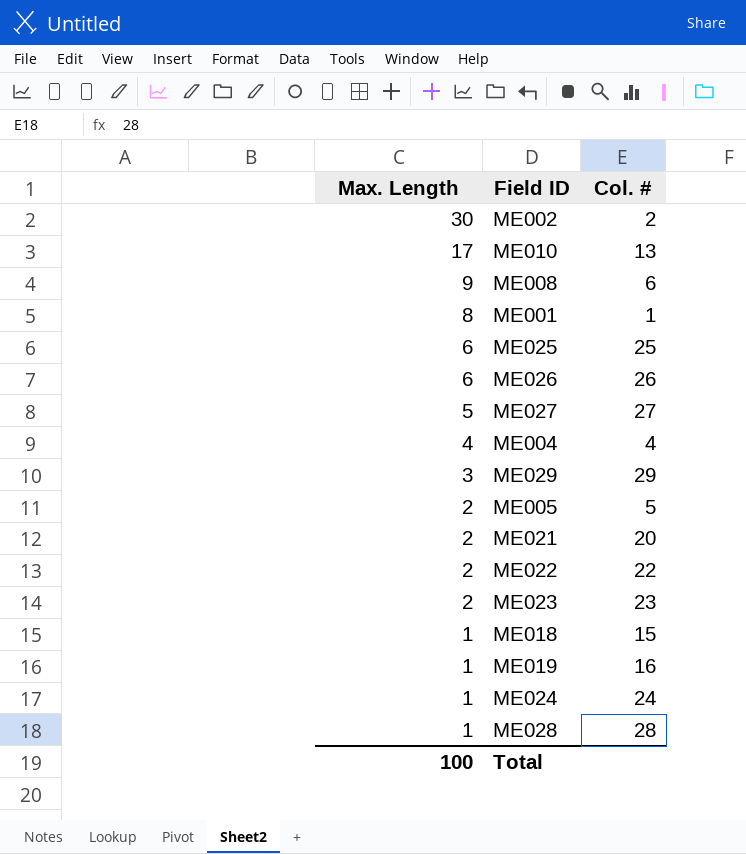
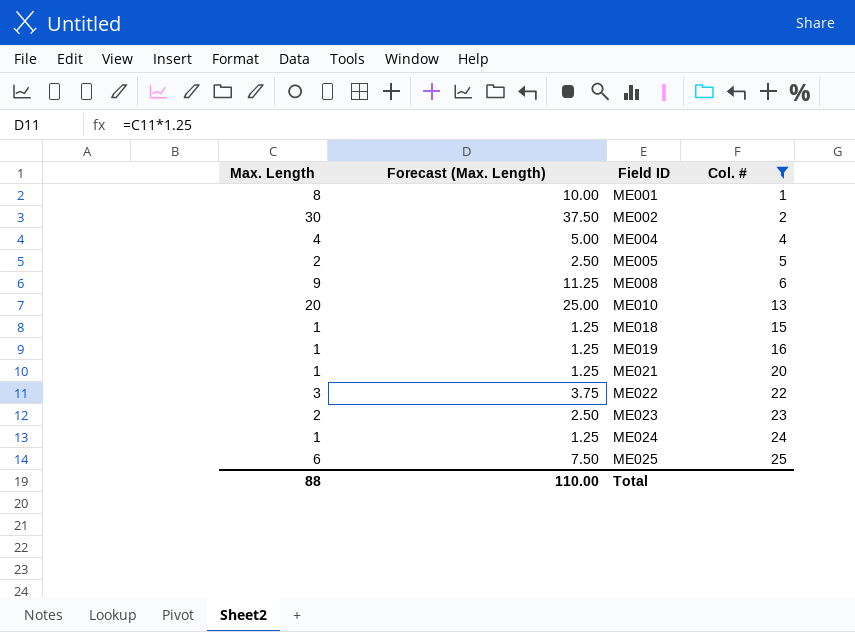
filter: none -> Col. # <= 25
row order: Max. Length descending -> Field ID ascending
column Forecast (Max. Length) | formula: none -> [Max. Length] * 1.25
ME010 | Max. Length: 17 -> 20
ME021 | Max. Length: 2 -> 1
ME022 | Max. Length: 2 -> 3
Total | Max. Length: 100 -> 88

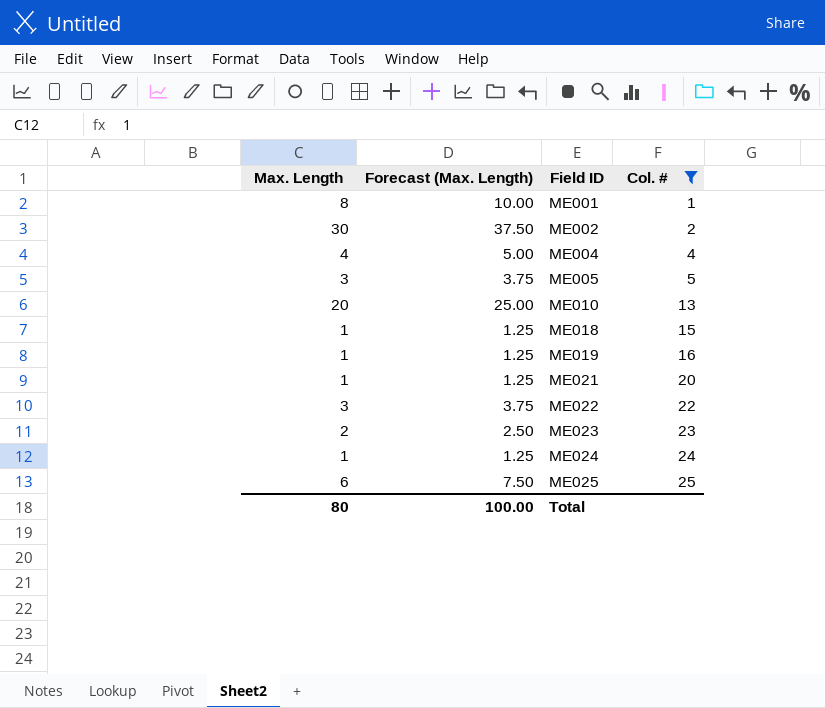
row ME008: 9 | 11.25 | 6 -> none
ME005 | Max. Length: 2 -> 3
ME005 | Forecast (Max. Length): 2.50 -> 3.75
Total | Max. Length: 88 -> 80
Total | Forecast (Max. Length): 110.00 -> 100.00

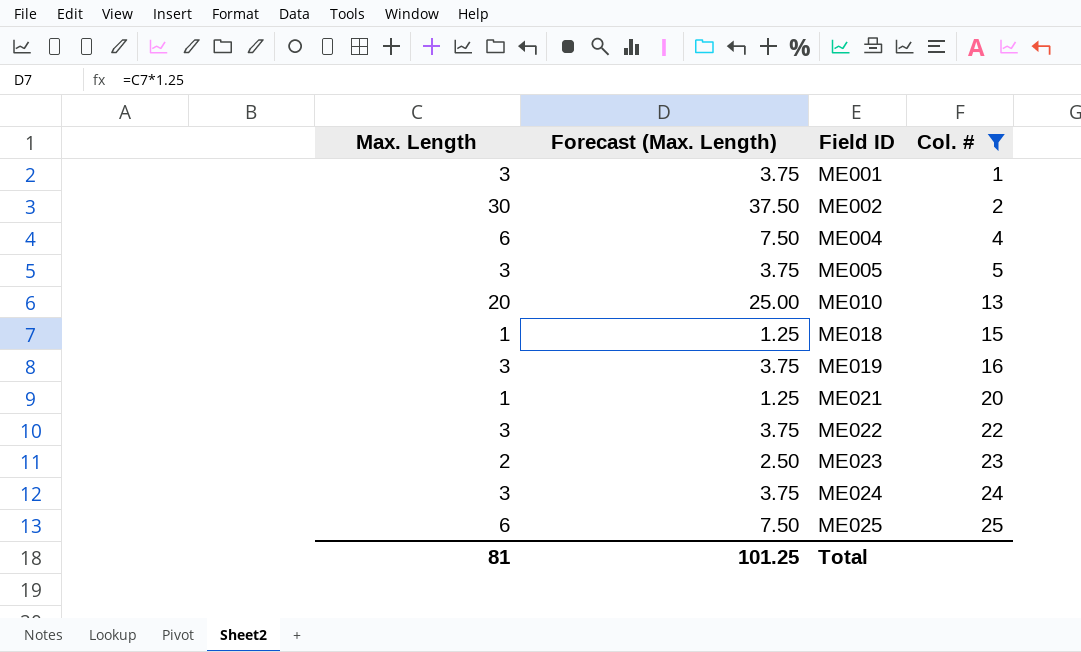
ME001 | Max. Length: 8 -> 3
ME001 | Forecast (Max. Length): 10.00 -> 3.75
ME004 | Max. Length: 4 -> 6
ME004 | Forecast (Max. Length): 5.00 -> 7.50
ME019 | Max. Length: 1 -> 3
ME019 | Forecast (Max. Length): 1.25 -> 3.75
ME024 | Max. Length: 1 -> 3
ME024 | Forecast (Max. Length): 1.25 -> 3.75
Total | Max. Length: 80 -> 81
Total | Forecast (Max. Length): 100.00 -> 101.25

